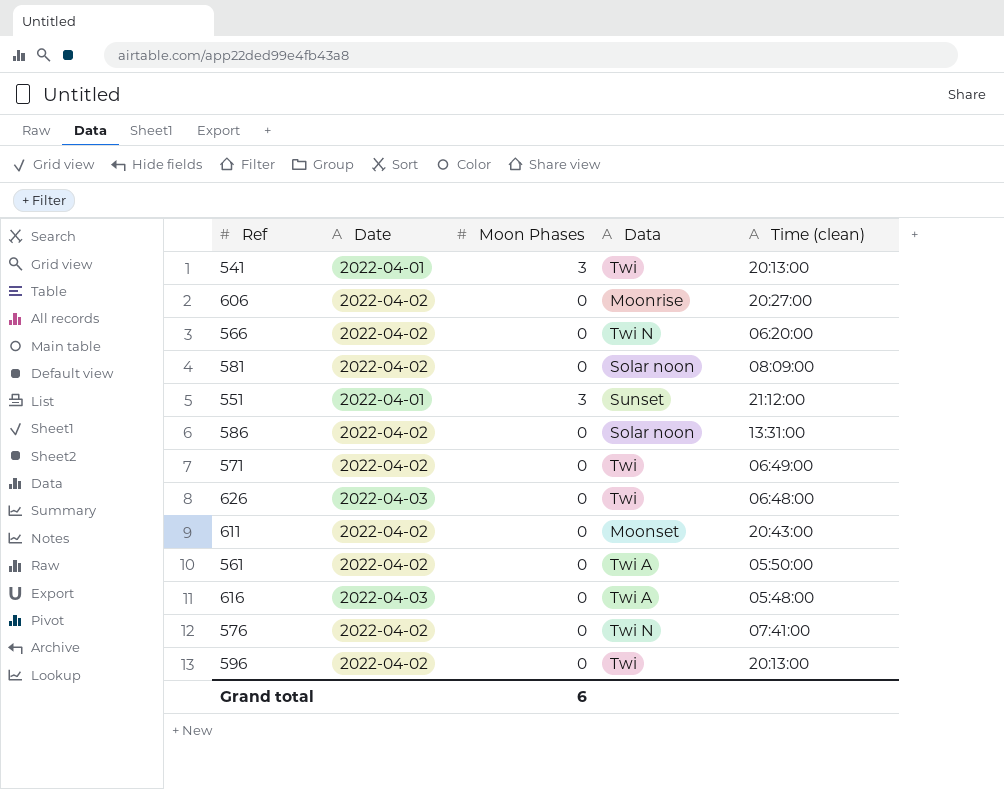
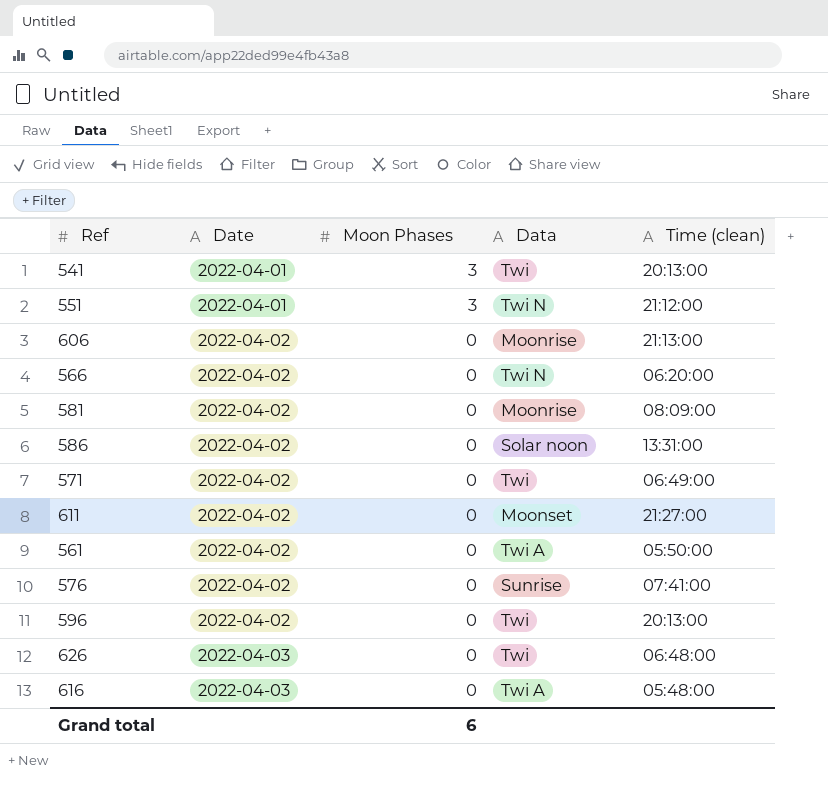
row order: none -> Date ascending
551 | Data: Sunset -> Twi N
606 | Time (clean): 20:27:00 -> 21:13:00
581 | Data: Solar noon -> Moonrise
611 | Time (clean): 20:43:00 -> 21:27:00
576 | Data: Twi N -> Sunrise

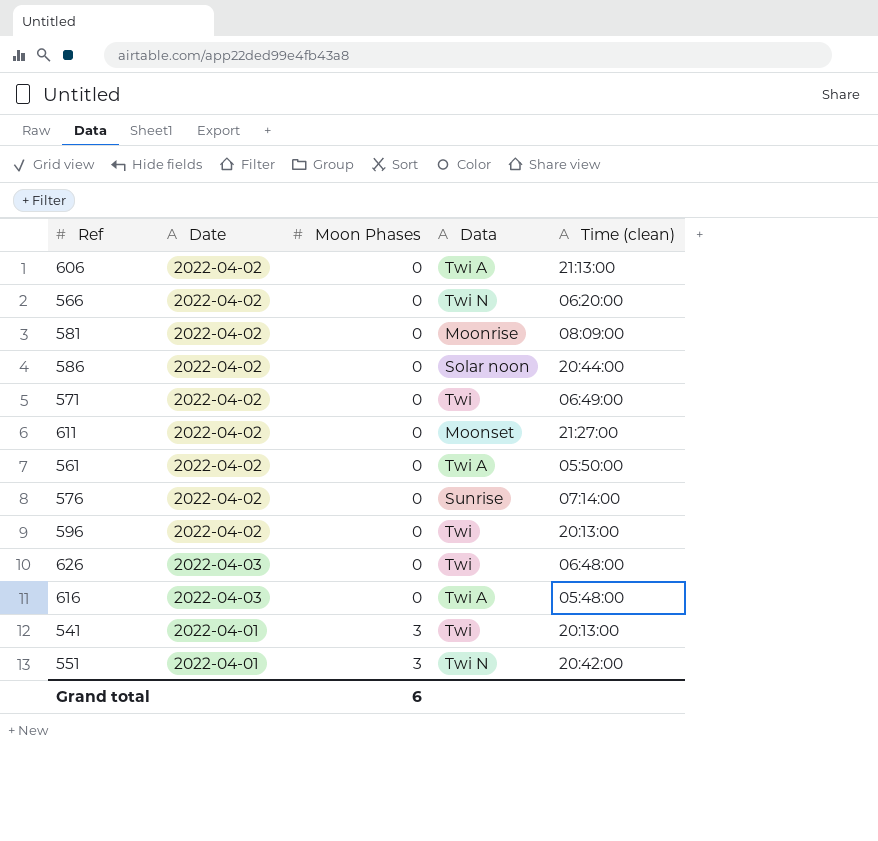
row order: Date ascending -> Moon Phases ascending
606 | Data: Moonrise -> Twi A
586 | Time (clean): 13:31:00 -> 20:44:00
576 | Time (clean): 07:41:00 -> 07:14:00
551 | Time (clean): 21:12:00 -> 20:42:00

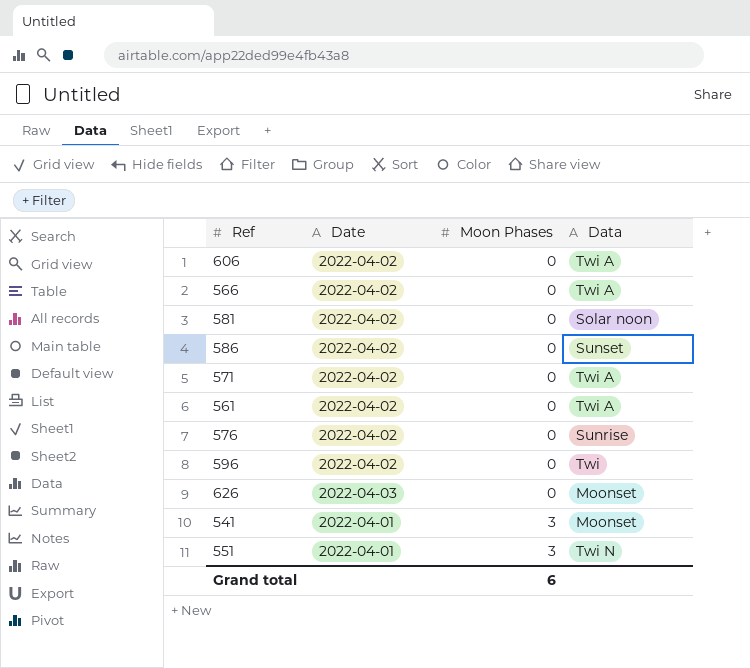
column Time (clean) | position: 5 -> none
row 611: 2022-04-02 | 0 | Moonset | 21:27:00 -> none
row 616: 2022-04-03 | 0 | Twi A | 05:48:00 -> none
566 | Data: Twi N -> Twi A
581 | Data: Moonrise -> Solar noon
586 | Data: Solar noon -> Sunset
571 | Data: Twi -> Twi A
626 | Data: Twi -> Moonset
541 | Data: Twi -> Moonset

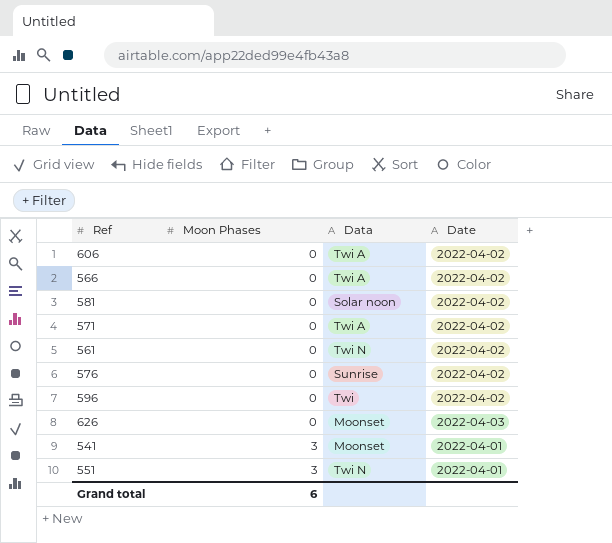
column Date | position: 2 -> 4
row 586: 2022-04-02 | 0 | Sunset -> none
561 | Data: Twi A -> Twi N

